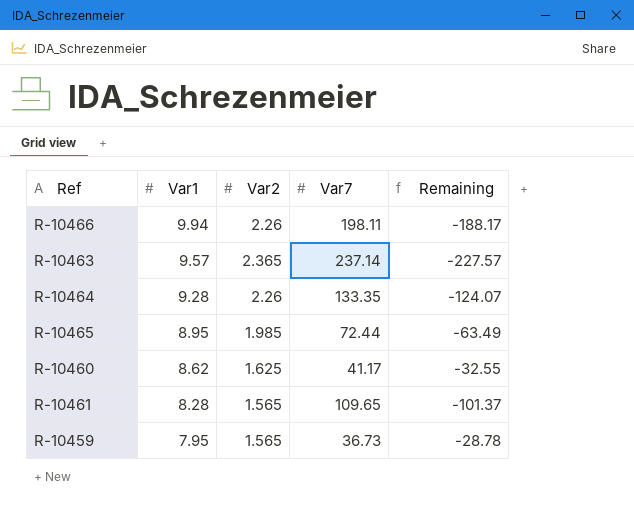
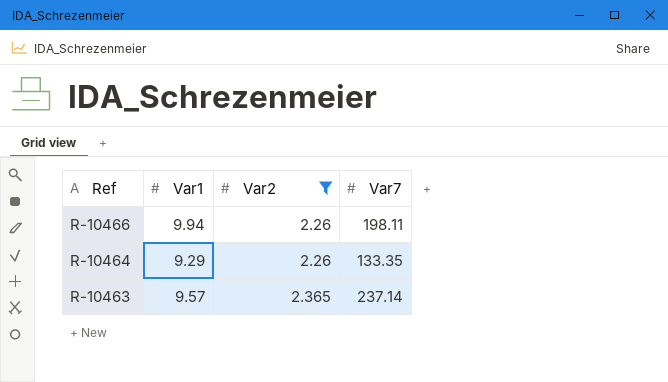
filter: none -> Var2 >= 2.26
row order: Var1 descending -> Ref descending
column Remaining | formula: [Var1] - [Var7] -> none
R-10464 | Var1: 9.28 -> 9.29

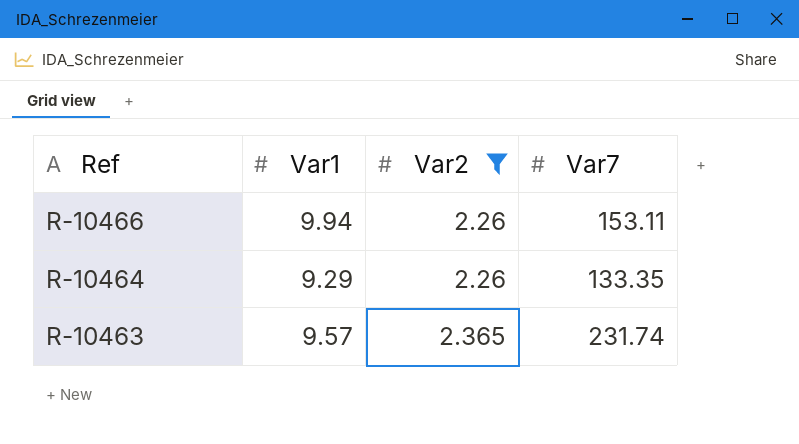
R-10466 | Var7: 198.11 -> 153.11
R-10463 | Var7: 237.14 -> 231.74

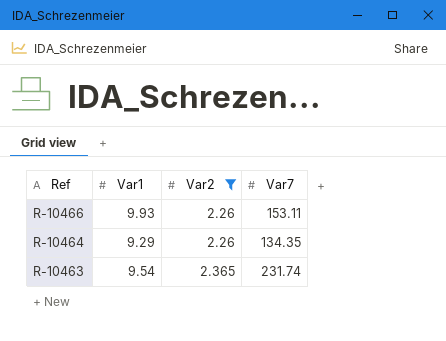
R-10466 | Var1: 9.94 -> 9.93
R-10464 | Var7: 133.35 -> 134.35
R-10463 | Var1: 9.57 -> 9.54

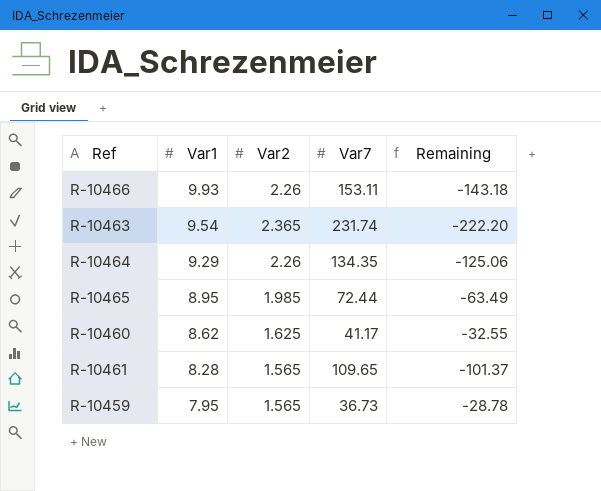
filter: Var2 >= 2.26 -> none
row order: Ref descending -> Var1 descending
column Remaining | formula: none -> [Var1] - [Var7]

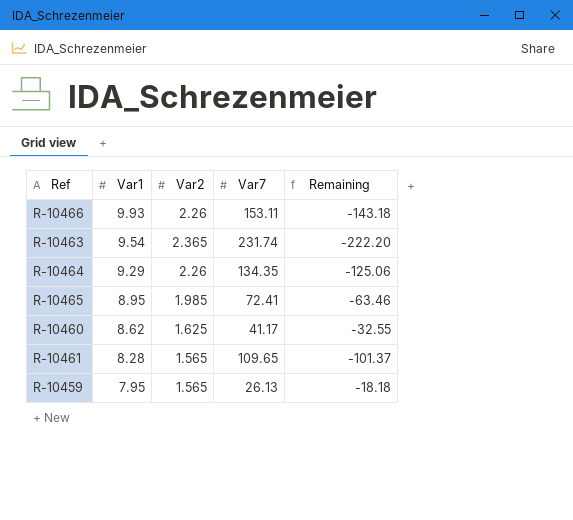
R-10465 | Var7: 72.44 -> 72.41
R-10465 | Remaining: -63.49 -> -63.46
R-10459 | Var7: 36.73 -> 26.13
R-10459 | Remaining: -28.78 -> -18.18

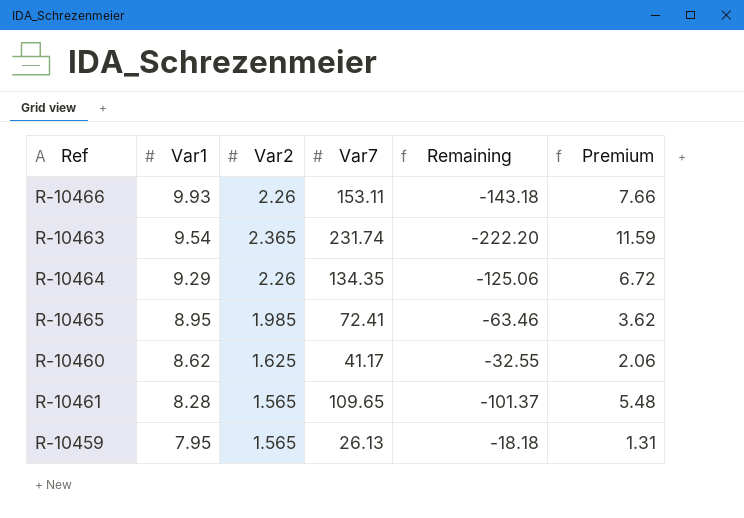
column Premium | formula: none -> [Var7] * 0.05

